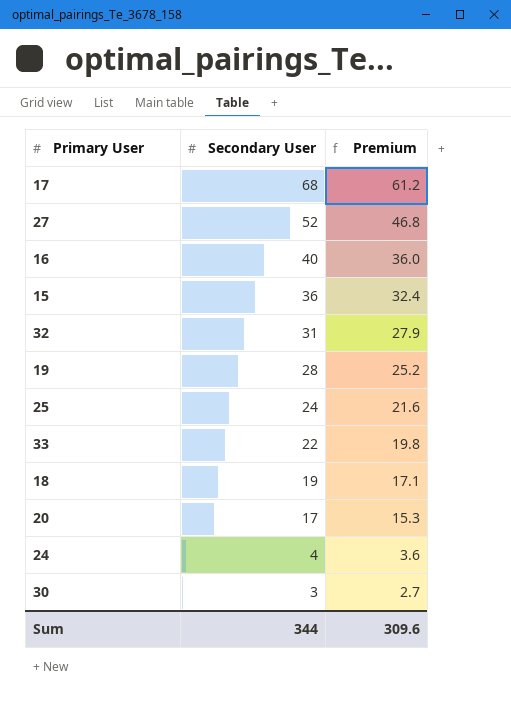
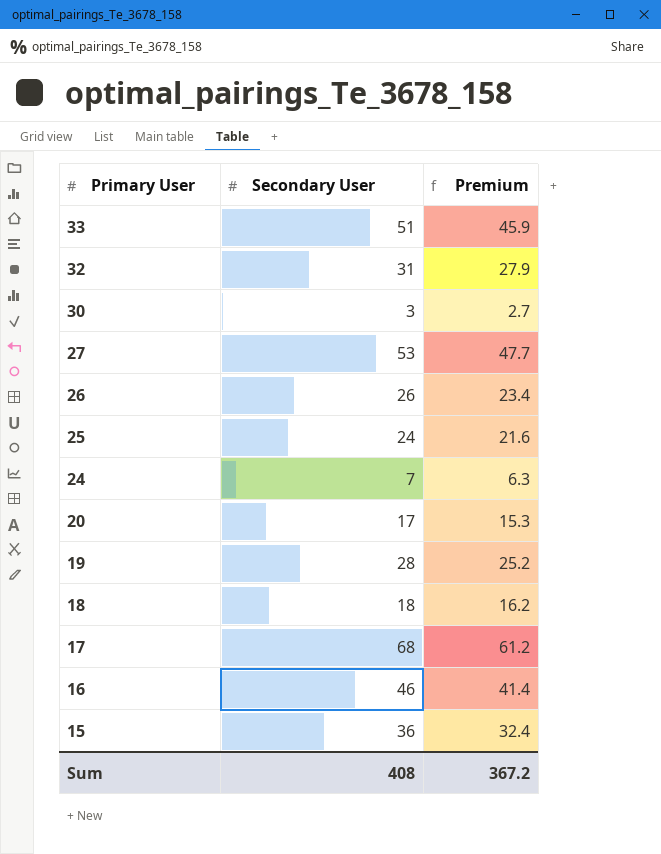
row order: Secondary User descending -> Primary User descending
33 | Secondary User: 22 -> 51
33 | Premium: 19.8 -> 45.9
27 | Secondary User: 52 -> 53
27 | Premium: 46.8 -> 47.7
row 26: none -> 26 | 23.4
24 | Secondary User: 4 -> 7
24 | Premium: 3.6 -> 6.3
18 | Secondary User: 19 -> 18
18 | Premium: 17.1 -> 16.2
16 | Secondary User: 40 -> 46
16 | Premium: 36.0 -> 41.4
Sum | Secondary User: 344 -> 408
Sum | Premium: 309.6 -> 367.2

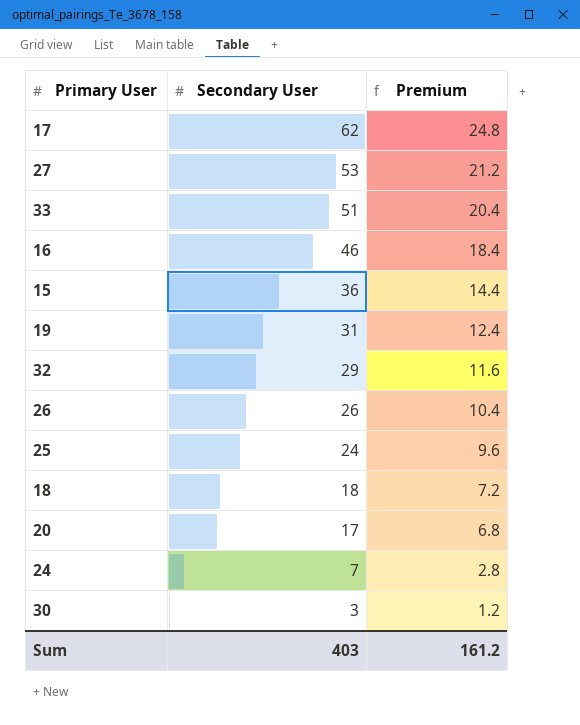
row order: Primary User descending -> Secondary User descending
column Premium | formula: [Secondary User] * 0.9 -> [Secondary User] * 0.4
17 | Secondary User: 68 -> 62
19 | Secondary User: 28 -> 31
32 | Secondary User: 31 -> 29
Sum | Secondary User: 408 -> 403
Sum | Premium: 367.2 -> 161.2

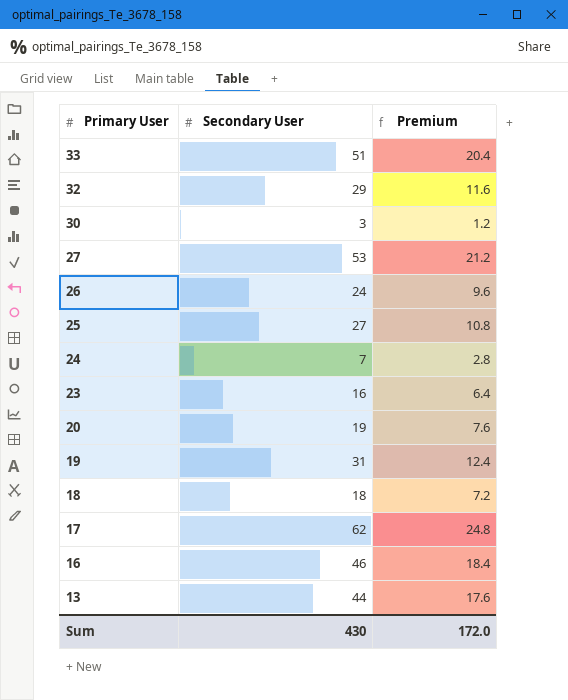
row order: Secondary User descending -> Primary User descending
row 15: 36 | 14.4 -> none
26 | Secondary User: 26 -> 24
26 | Premium: 10.4 -> 9.6
25 | Secondary User: 24 -> 27
25 | Premium: 9.6 -> 10.8
row 23: none -> 16 | 6.4
20 | Secondary User: 17 -> 19
20 | Premium: 6.8 -> 7.6
row 13: none -> 44 | 17.6
Sum | Secondary User: 403 -> 430
Sum | Premium: 161.2 -> 172.0

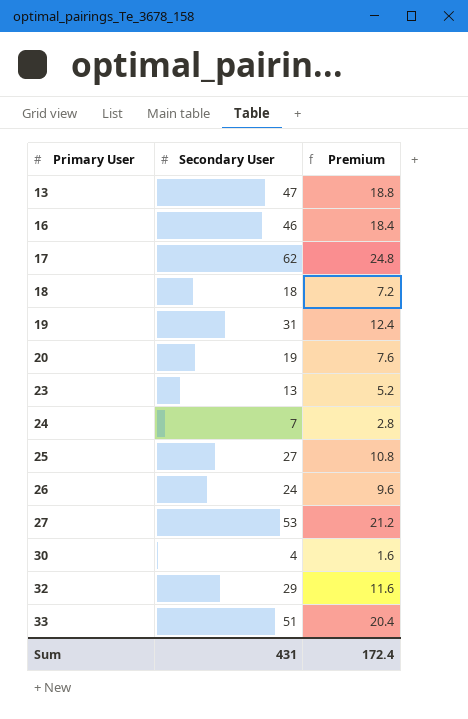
row order: Primary User descending -> Primary User ascending
13 | Secondary User: 44 -> 47
13 | Premium: 17.6 -> 18.8
23 | Secondary User: 16 -> 13
23 | Premium: 6.4 -> 5.2
30 | Secondary User: 3 -> 4
30 | Premium: 1.2 -> 1.6
Sum | Secondary User: 430 -> 431
Sum | Premium: 172.0 -> 172.4

